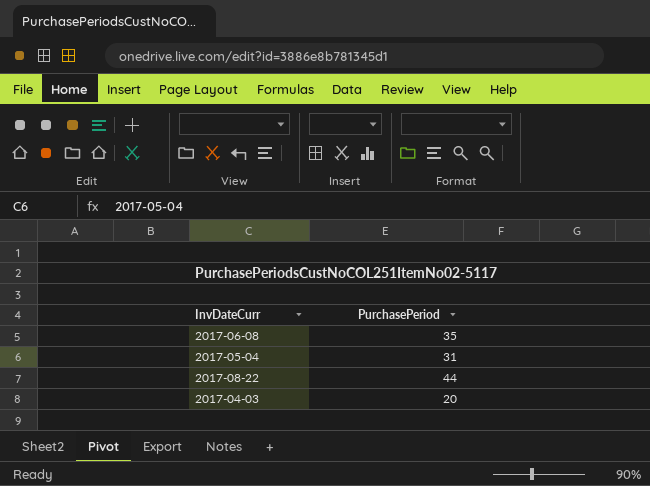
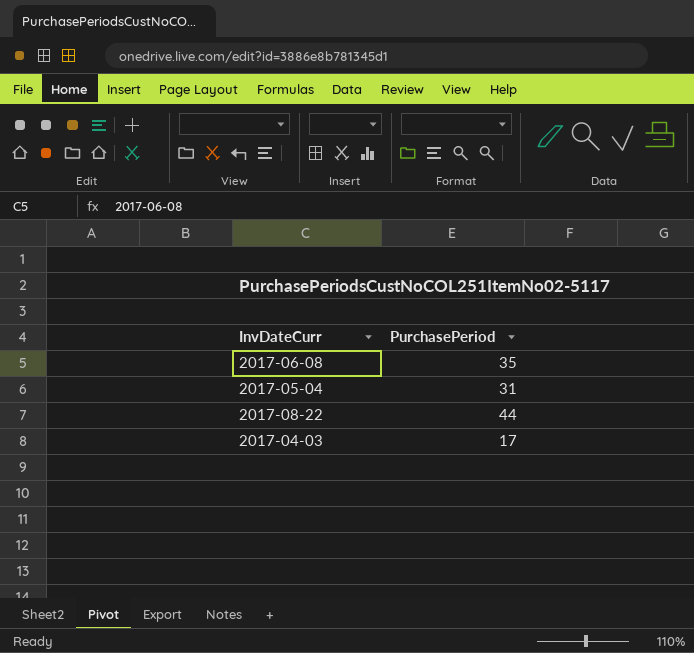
2017-04-03 | PurchasePeriod: 20 -> 17

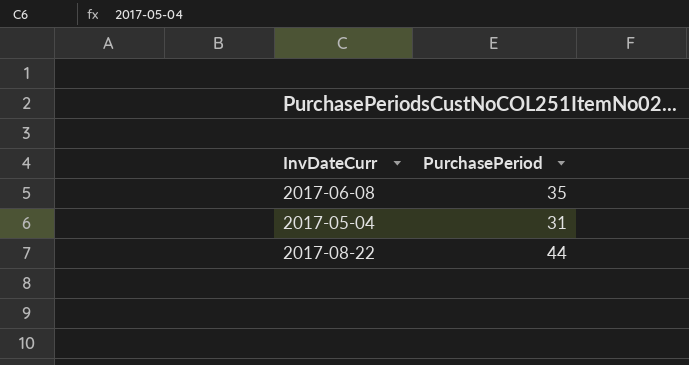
row 2017-04-03: 17 -> none

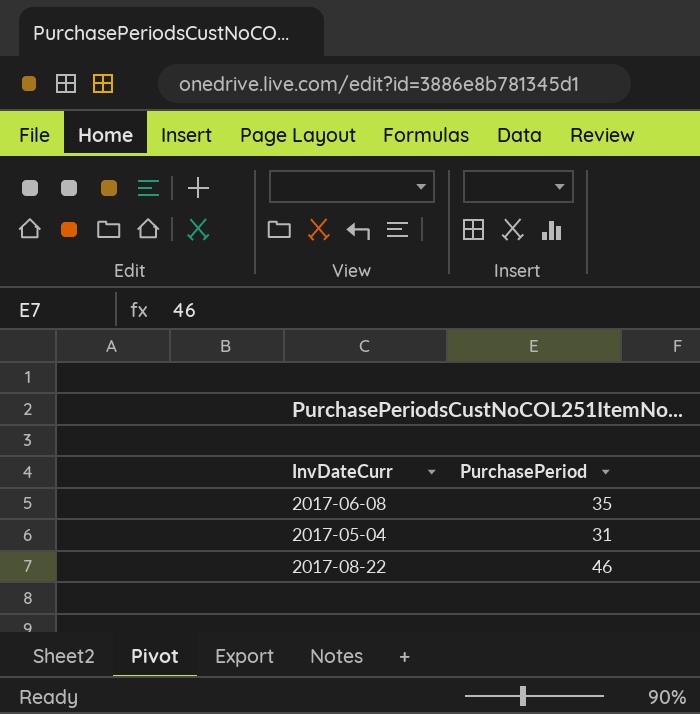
2017-08-22 | PurchasePeriod: 44 -> 46

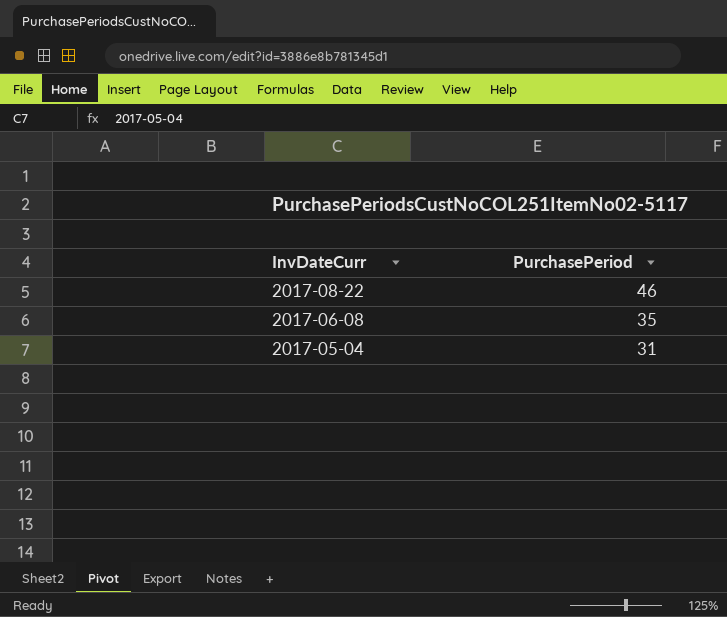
row order: none -> InvDateCurr descending

